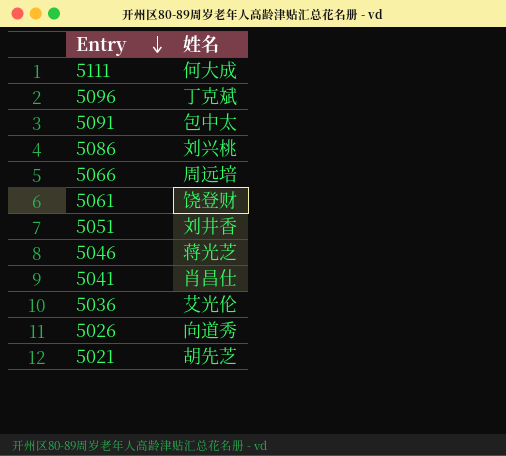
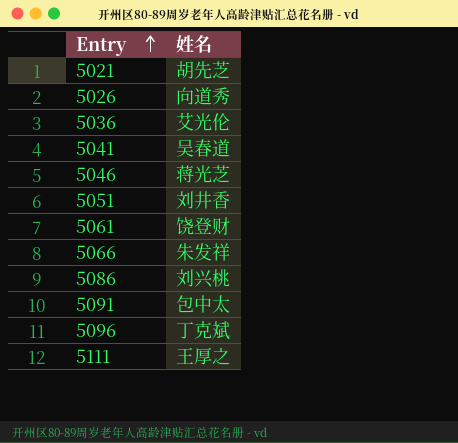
row order: Entry descending -> Entry ascending
5041 | 姓名: 肖昌仕 -> 吴春道
5066 | 姓名: 周远培 -> 朱发祥
5111 | 姓名: 何大成 -> 王厚之

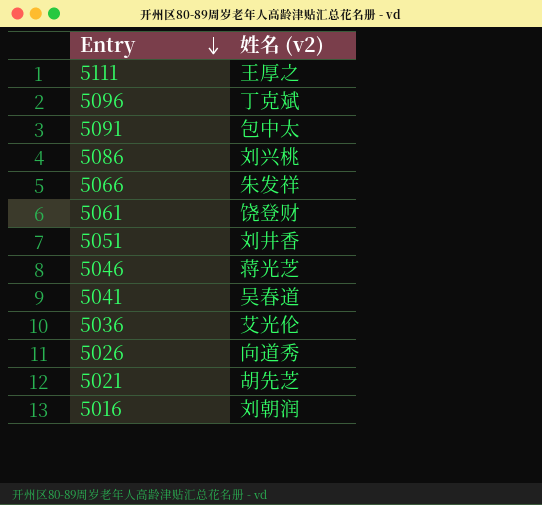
row order: Entry ascending -> Entry descending
column name: 姓名 -> 姓名 (v2)
row 5016: none -> 刘朝润

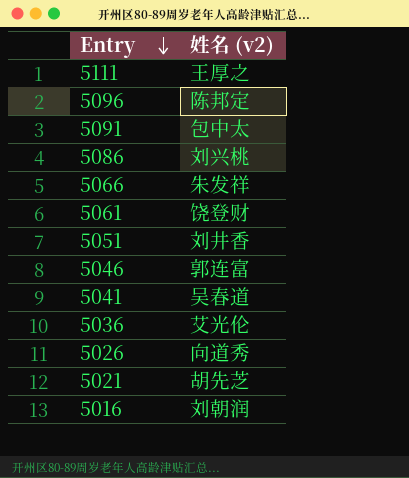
5096 | 姓名 (v2): 丁克斌 -> 陈邦定
5046 | 姓名 (v2): 蒋光芝 -> 郭连富

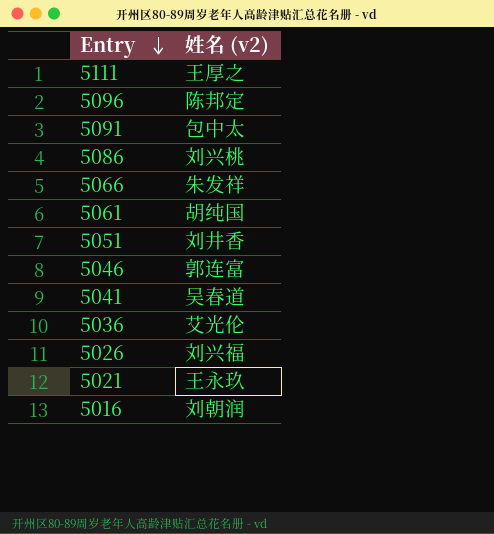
5061 | 姓名 (v2): 饶登财 -> 胡纯国
5026 | 姓名 (v2): 向道秀 -> 刘兴福
5021 | 姓名 (v2): 胡先芝 -> 王永玖

